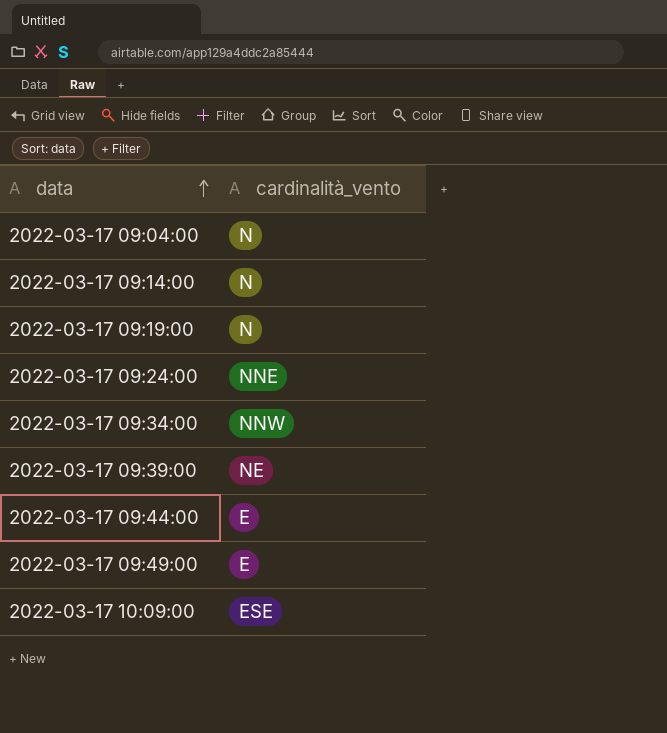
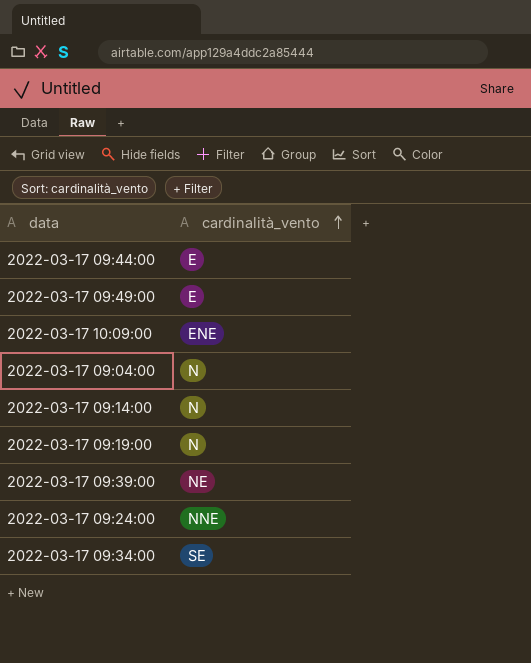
row order: data ascending -> cardinalità_vento ascending
2022-03-17 10:09:00 | cardinalità_vento: ESE -> ENE
2022-03-17 09:34:00 | cardinalità_vento: NNW -> SE

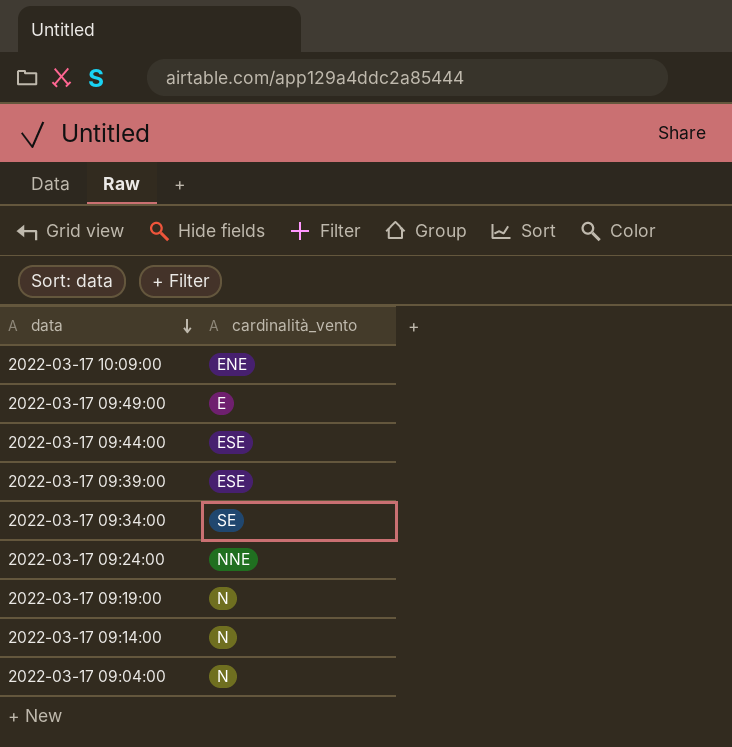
row order: cardinalità_vento ascending -> data descending
2022-03-17 09:44:00 | cardinalità_vento: E -> ESE
2022-03-17 09:39:00 | cardinalità_vento: NE -> ESE

